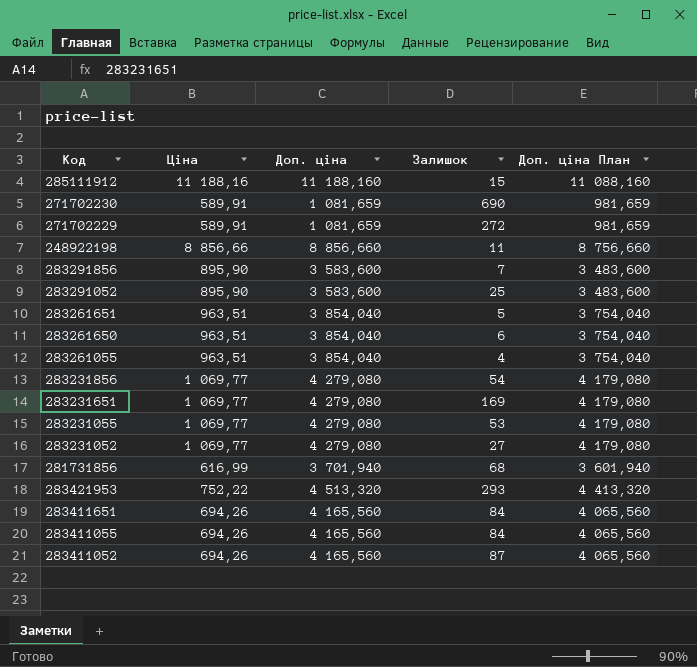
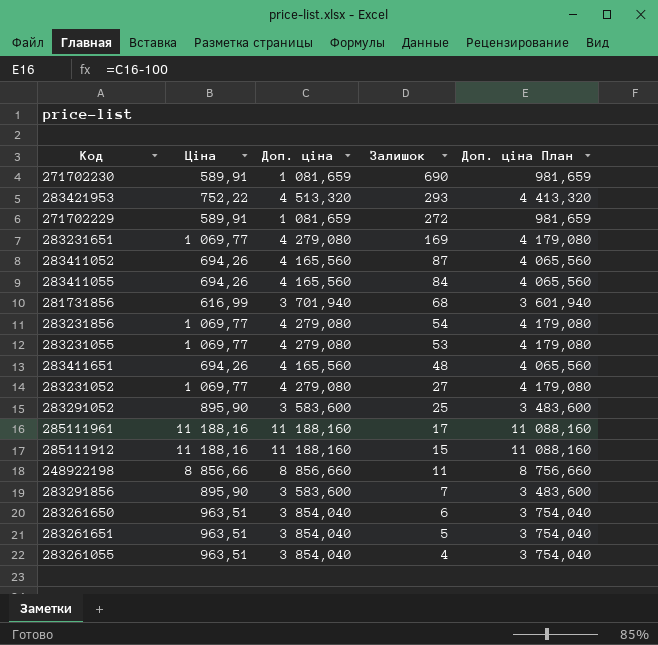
row order: none -> Залишок descending
283411651 | Залишок: 84 -> 48
row 285111961: none -> 11 188,16 | 11 188,160 | 17 | 11 088,160

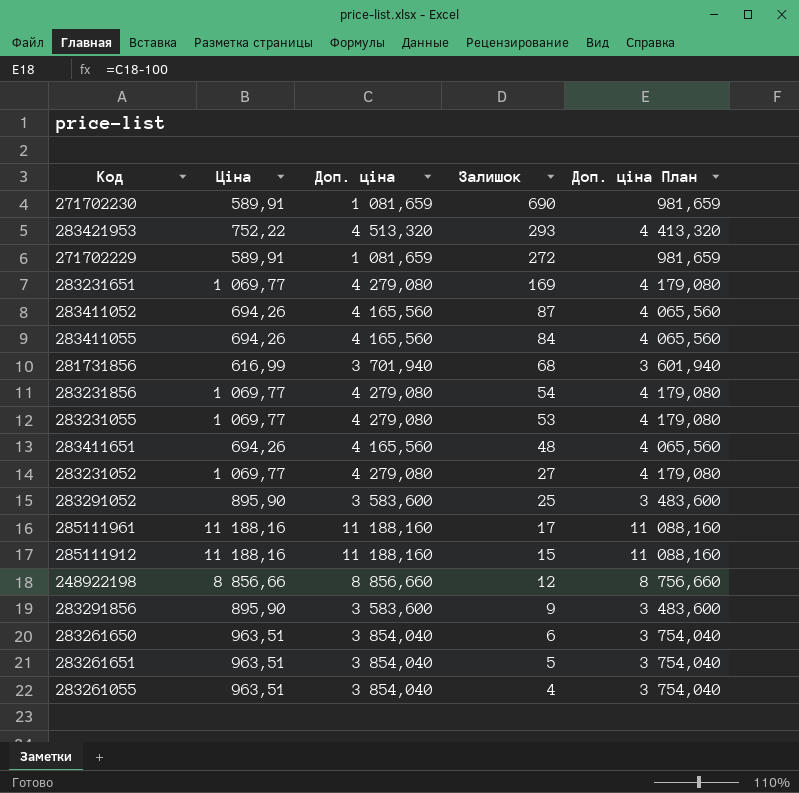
248922198 | Залишок: 11 -> 12
283291856 | Залишок: 7 -> 9

